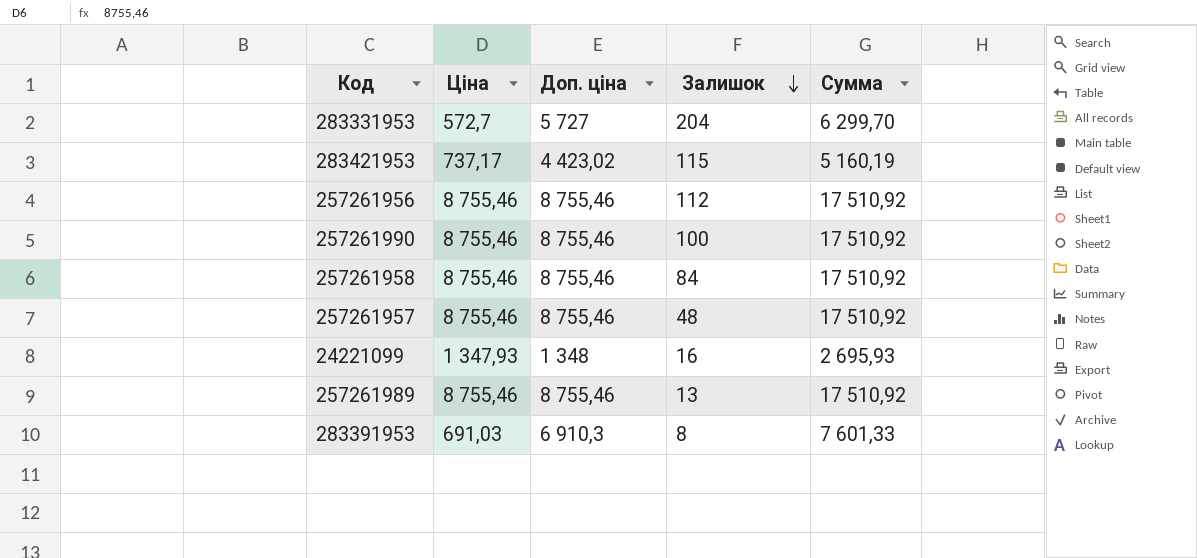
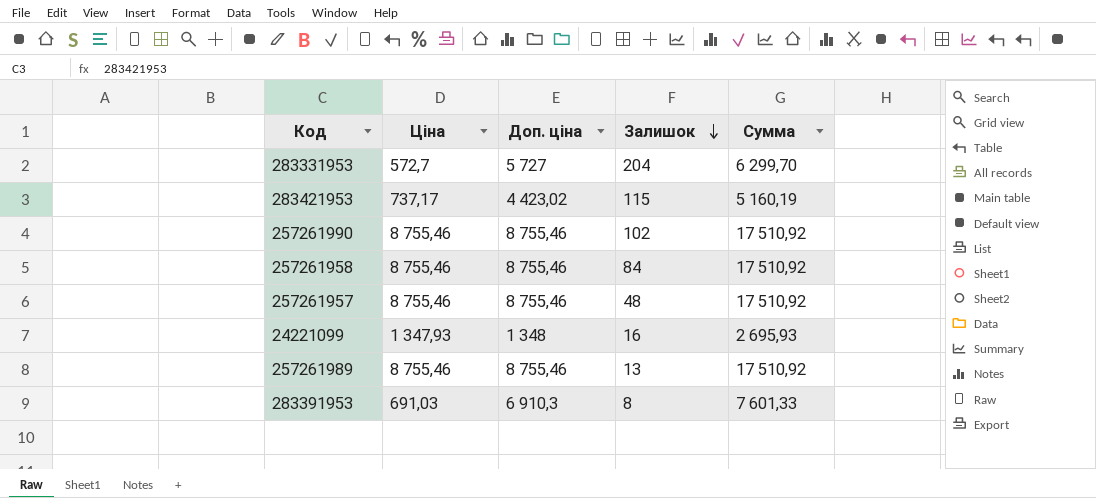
row 257261956: 8 755,46 | 8 755,46 | 112 | 17 510,92 -> none
257261990 | Залишок: 100 -> 102

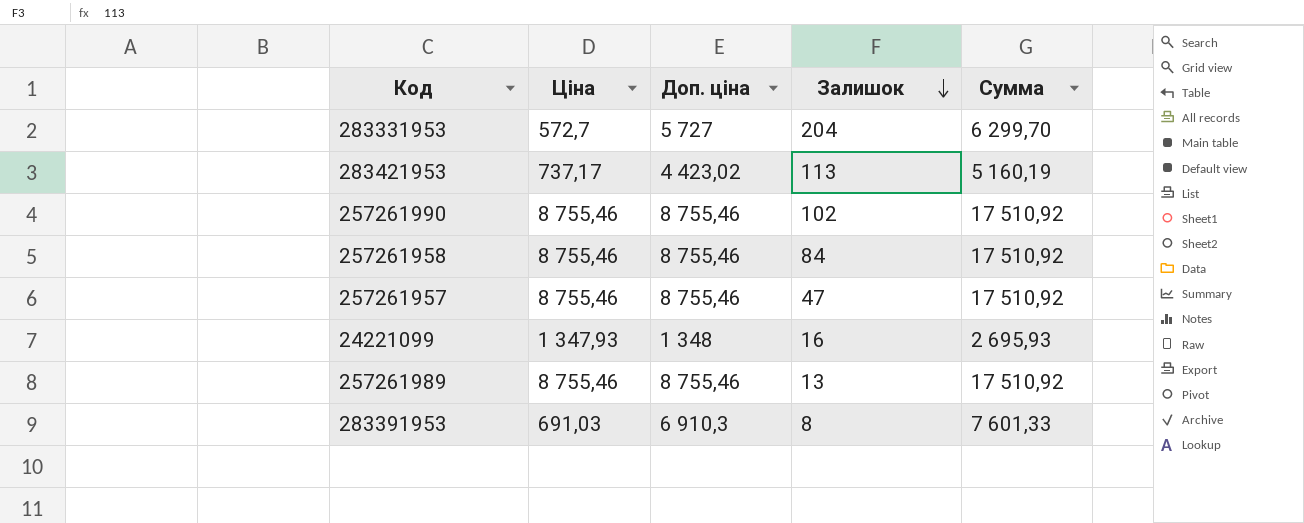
283421953 | Залишок: 115 -> 113
257261957 | Залишок: 48 -> 47

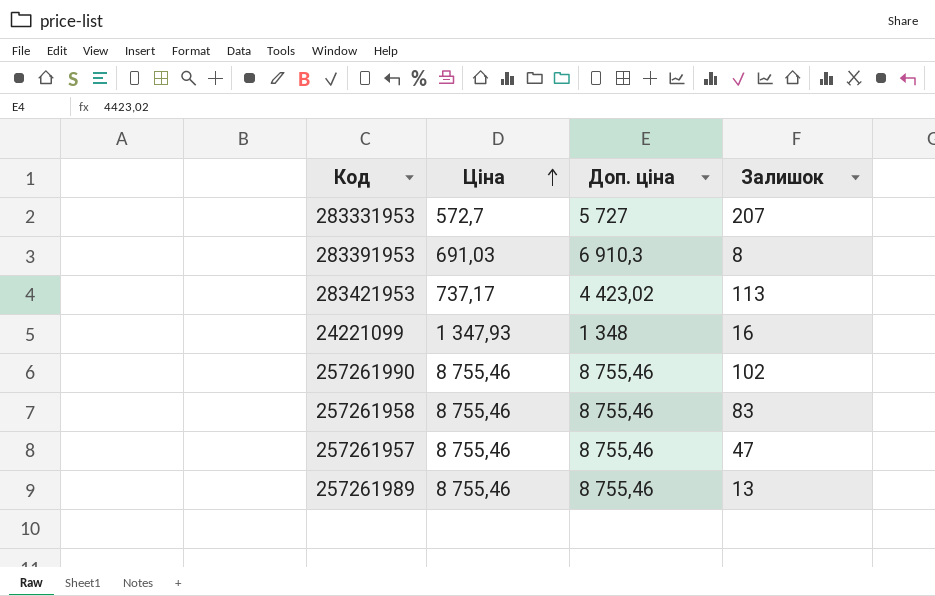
row order: Залишок descending -> Ціна ascending
column Сумма | formula: [Ціна] + [Доп. ціна] -> none
283331953 | Залишок: 204 -> 207
257261958 | Залишок: 84 -> 83

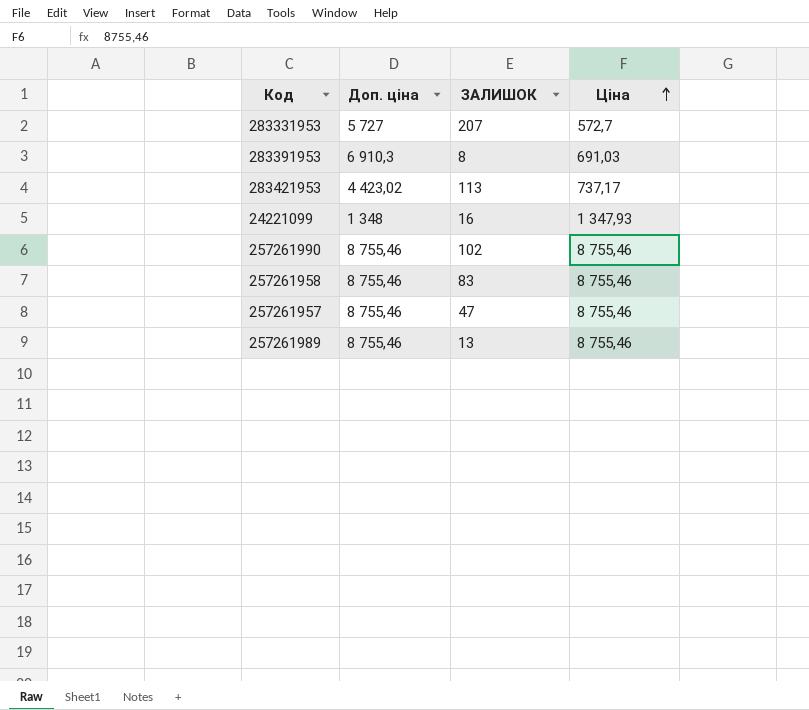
column name: Залишок -> ЗАЛИШОК
column Ціна | position: 2 -> 4

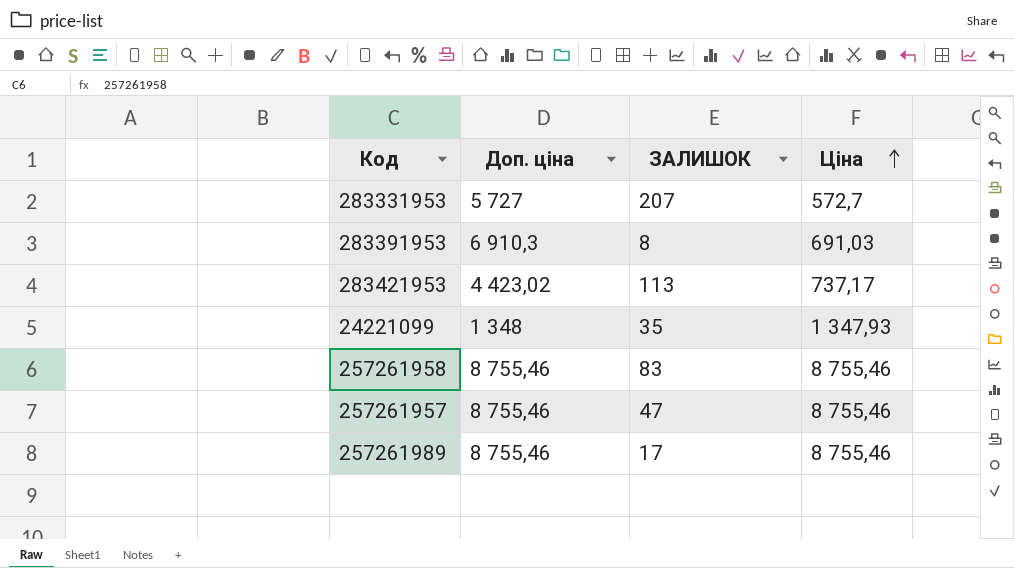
row 257261990: 8 755,46 | 102 | 8 755,46 -> none
24221099 | ЗАЛИШОК: 16 -> 35
257261989 | ЗАЛИШОК: 13 -> 17

